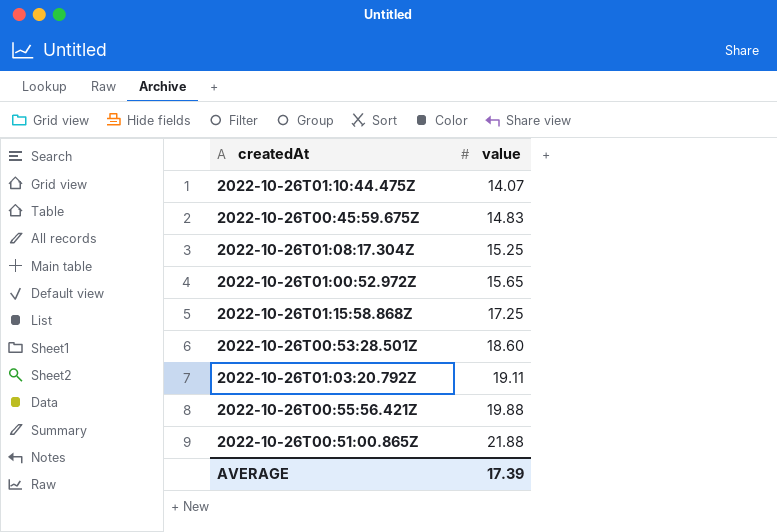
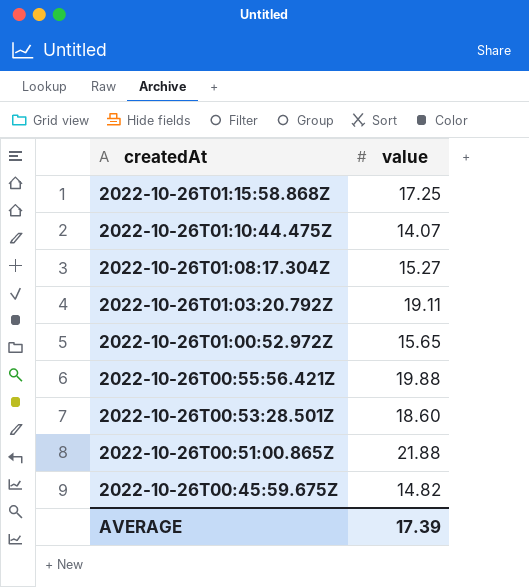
row order: value ascending -> createdAt descending
2022-10-26T01:08:17.304Z | value: 15.25 -> 15.27
2022-10-26T00:45:59.675Z | value: 14.83 -> 14.82

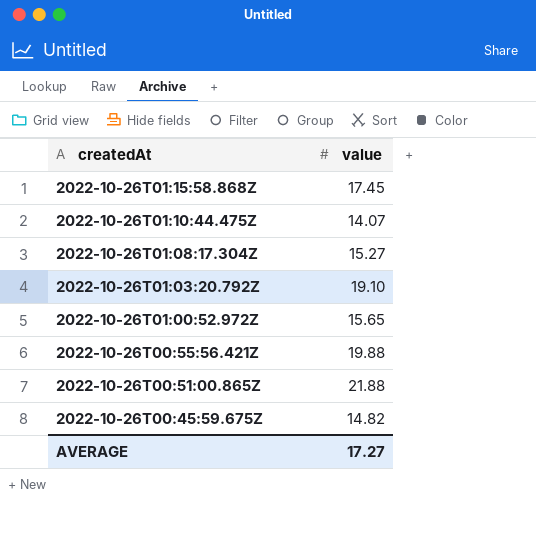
row 2022-10-26T00:53:28.501Z: 18.60 -> none
2022-10-26T01:15:58.868Z | value: 17.25 -> 17.45
2022-10-26T01:03:20.792Z | value: 19.11 -> 19.10
AVERAGE | value: 17.39 -> 17.27

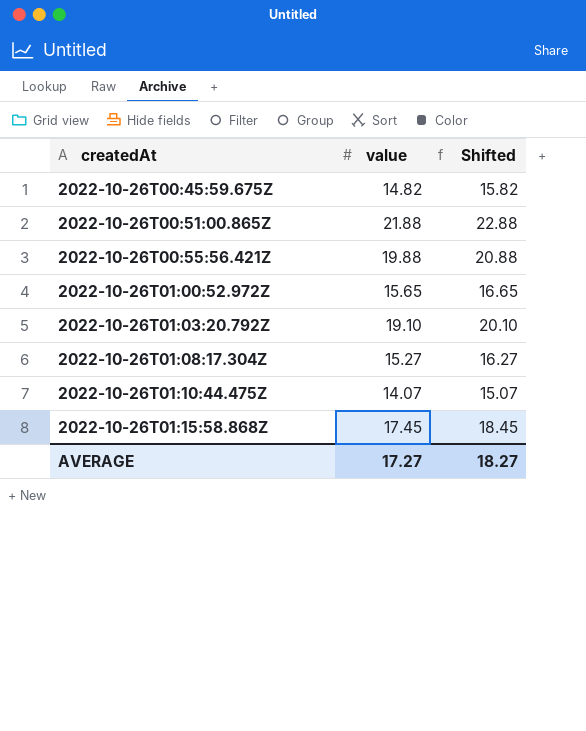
row order: createdAt descending -> createdAt ascending
column Shifted | formula: none -> [value] + 1

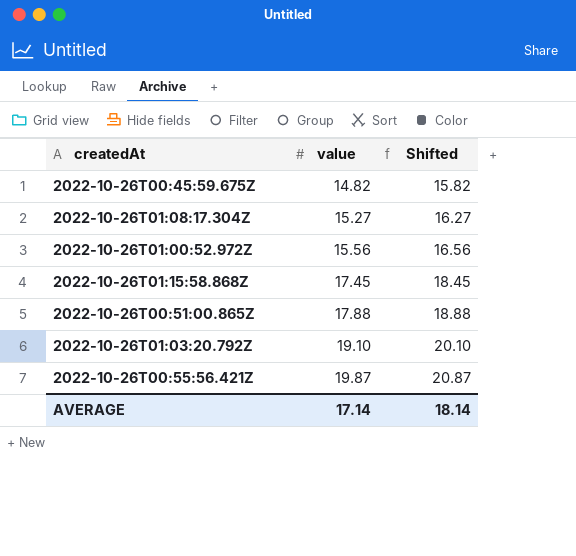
row order: createdAt ascending -> value ascending
row 2022-10-26T01:10:44.475Z: 14.07 | 15.07 -> none
2022-10-26T01:00:52.972Z | value: 15.65 -> 15.56
2022-10-26T01:00:52.972Z | Shifted: 16.65 -> 16.56
2022-10-26T00:51:00.865Z | value: 21.88 -> 17.88
2022-10-26T00:51:00.865Z | Shifted: 22.88 -> 18.88
2022-10-26T00:55:56.421Z | value: 19.88 -> 19.87
2022-10-26T00:55:56.421Z | Shifted: 20.88 -> 20.87
AVERAGE | value: 17.27 -> 17.14
AVERAGE | Shifted: 18.27 -> 18.14

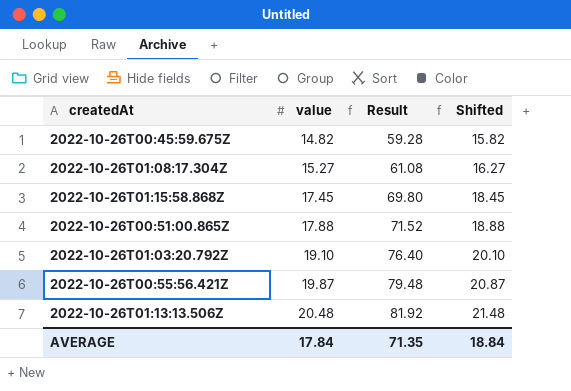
column Result | formula: none -> [value] * 4
row 2022-10-26T01:00:52.972Z: 15.56 | 16.56 -> none
row 2022-10-26T01:13:13.506Z: none -> 20.48 | 81.92 | 21.48
AVERAGE | value: 17.14 -> 17.84
AVERAGE | Shifted: 18.14 -> 18.84

